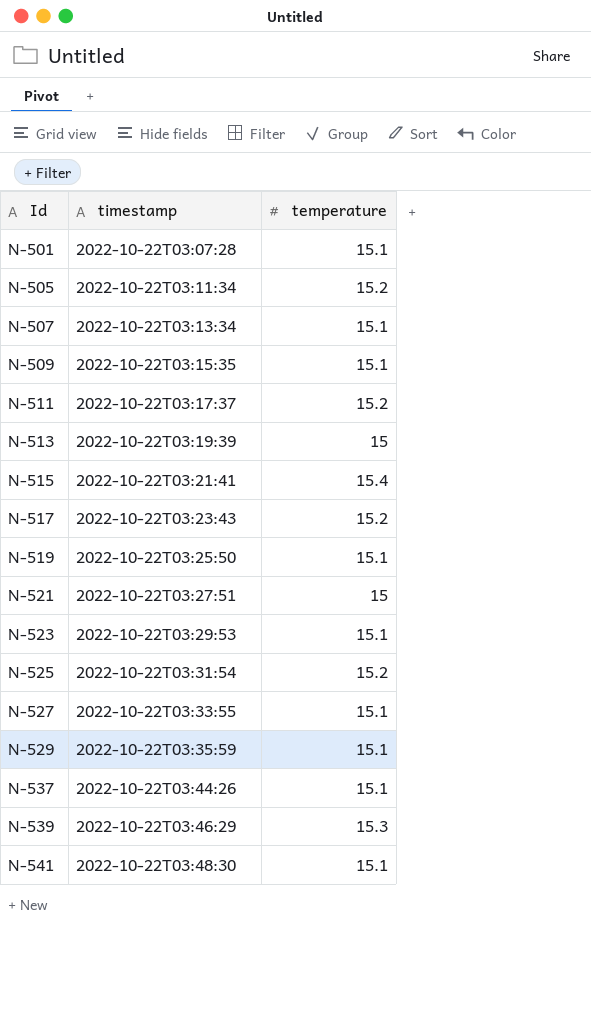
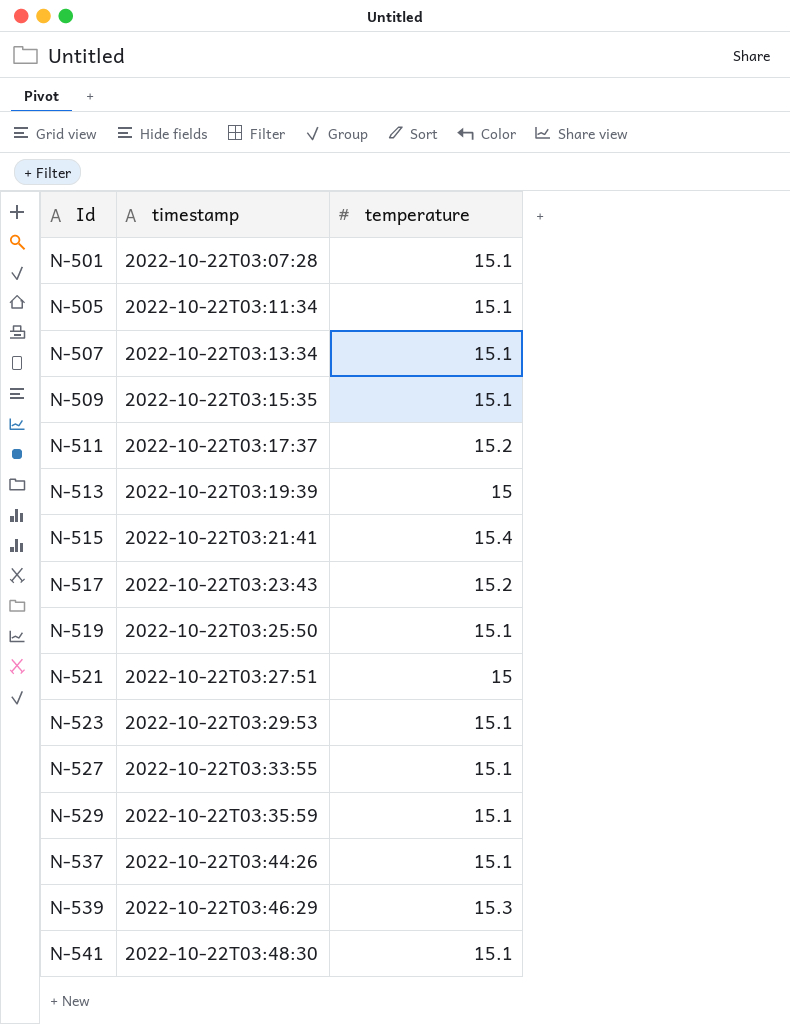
row N-525: 2022-10-22T03:31:54 | 15.2 -> none
N-505 | temperature: 15.2 -> 15.1

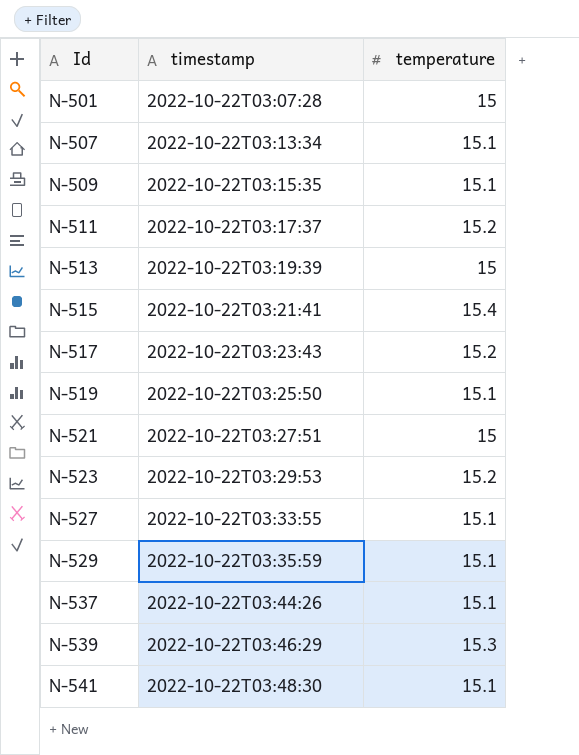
row N-505: 2022-10-22T03:11:34 | 15.1 -> none
N-501 | temperature: 15.1 -> 15
N-523 | temperature: 15.1 -> 15.2

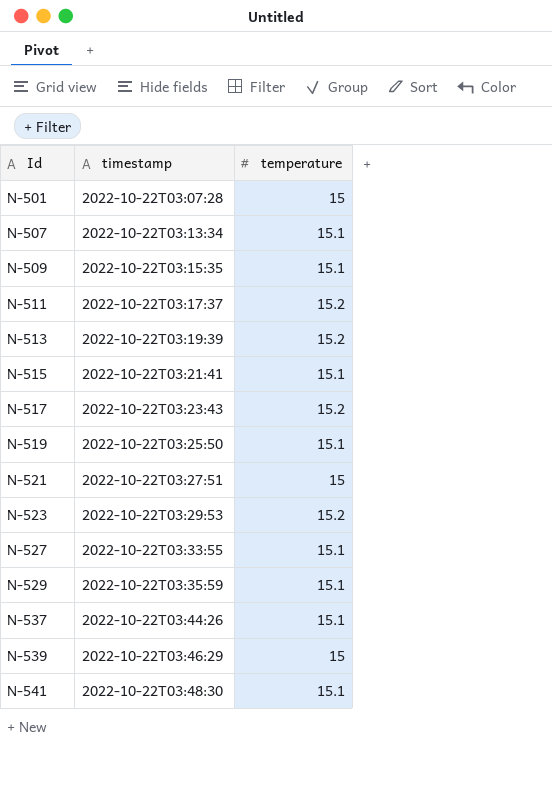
N-513 | temperature: 15 -> 15.2
N-515 | temperature: 15.4 -> 15.1
N-539 | temperature: 15.3 -> 15

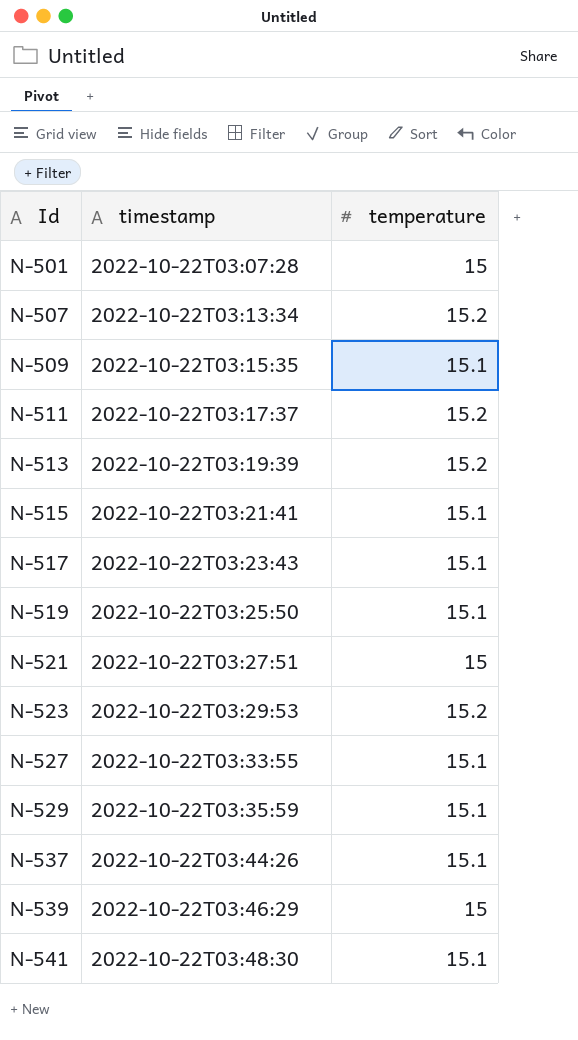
N-507 | temperature: 15.1 -> 15.2
N-517 | temperature: 15.2 -> 15.1

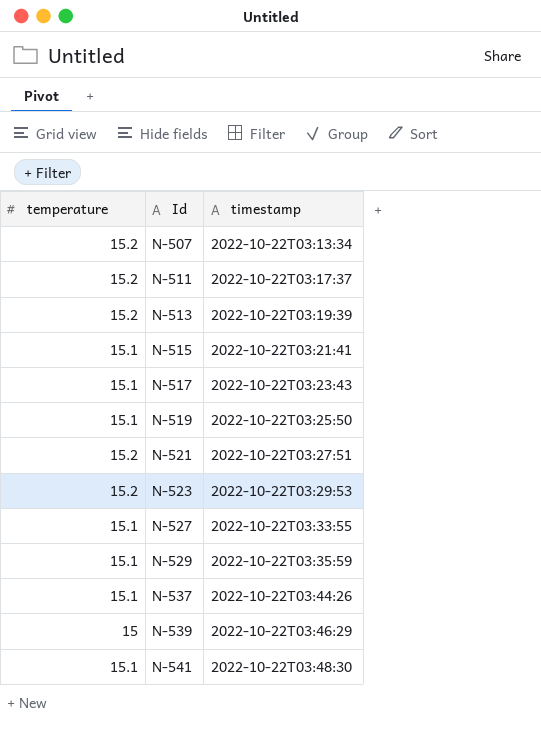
column temperature | position: 3 -> 1
row N-501: 2022-10-22T03:07:28 | 15 -> none
row N-509: 2022-10-22T03:15:35 | 15.1 -> none
N-521 | temperature: 15 -> 15.2

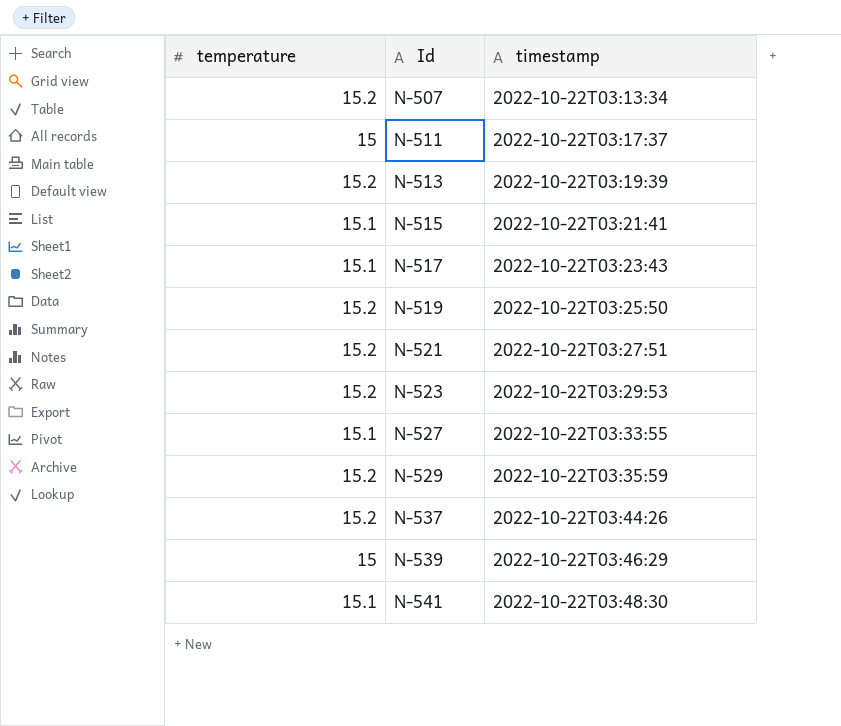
N-511 | temperature: 15.2 -> 15
N-519 | temperature: 15.1 -> 15.2
N-529 | temperature: 15.1 -> 15.2
N-537 | temperature: 15.1 -> 15.2

